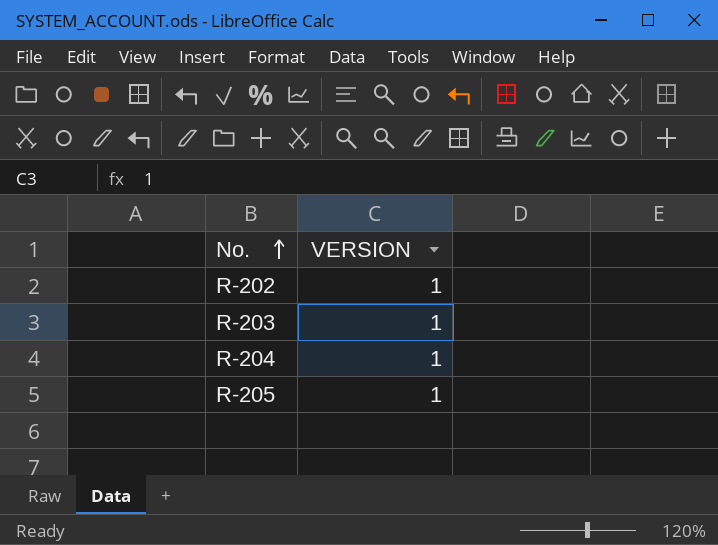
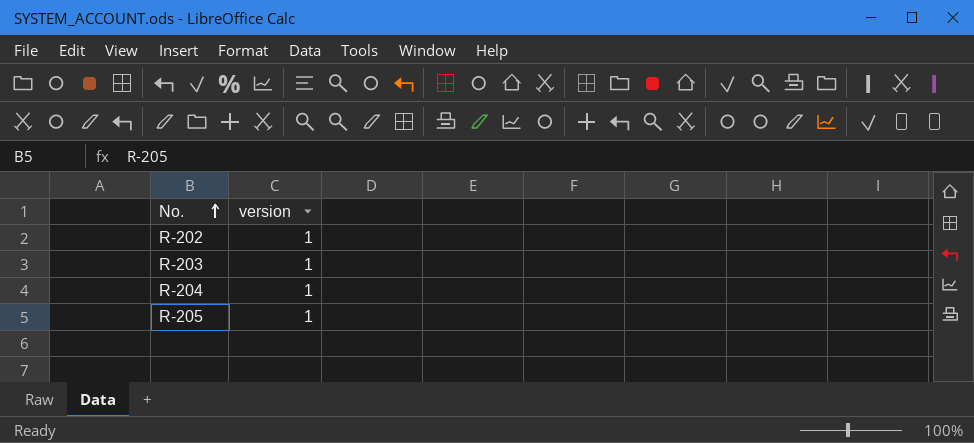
column name: VERSION -> version

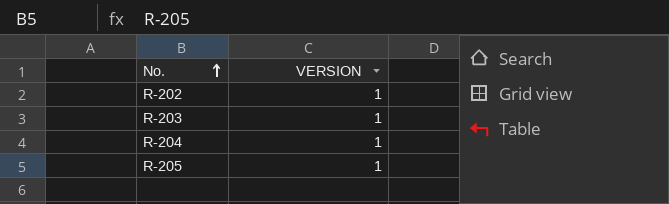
column name: version -> VERSION

